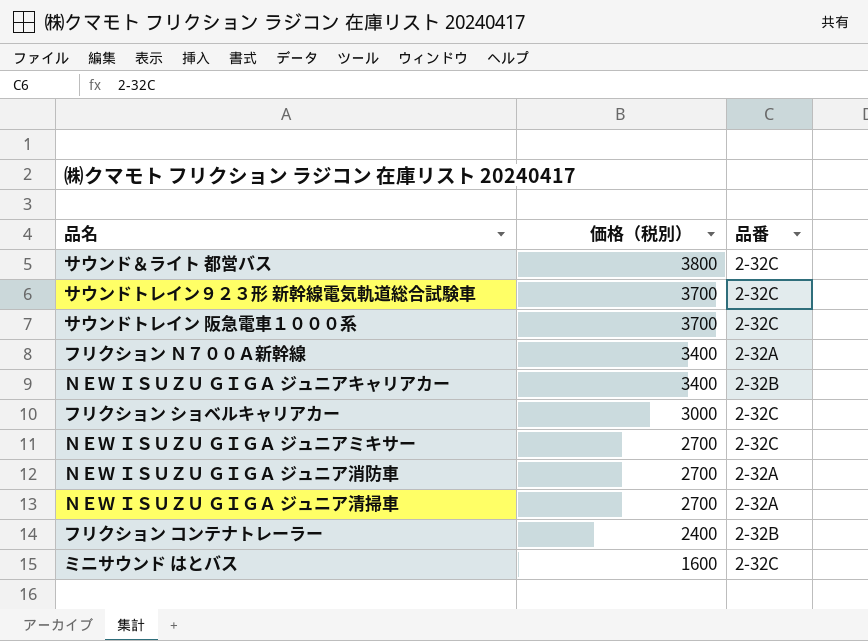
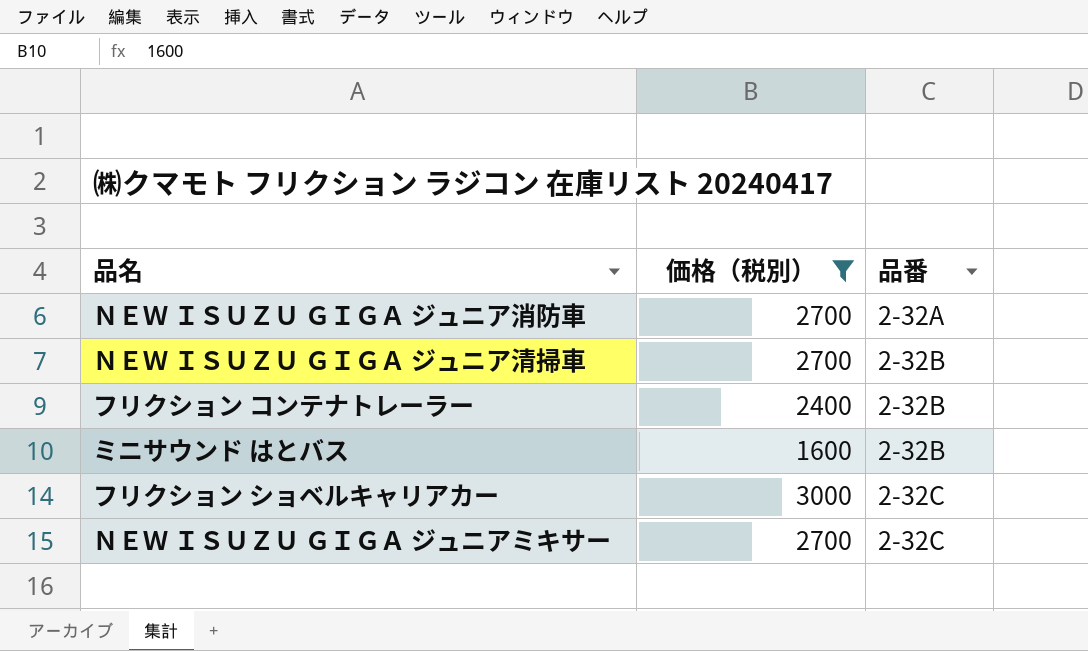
filter: none -> 価格（税別） <= 3000
row order: 価格（税別） descending -> 品番 ascending
ＮＥＷ ＩＳＵＺＵ ＧＩＧＡ ジュニア清掃車 | 品番: 2-32A -> 2-32B
ミニサウンド はとバス | 品番: 2-32C -> 2-32B

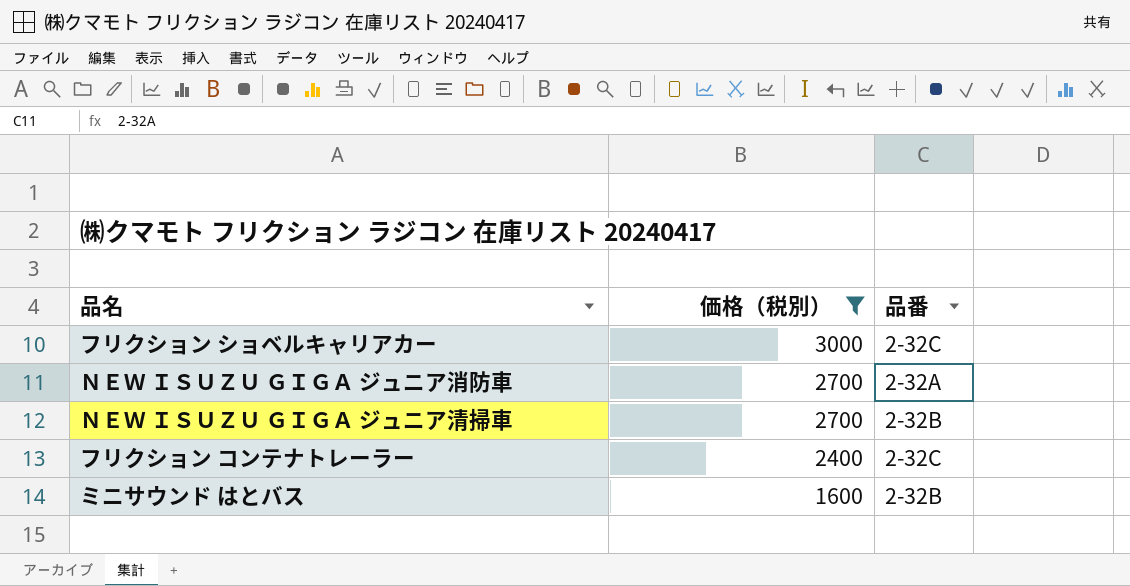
row order: 品番 ascending -> 価格（税別） descending
row ＮＥＷ ＩＳＵＺＵ ＧＩＧＡ ジュニアミキサー: 2700 | 2-32C -> none
フリクション コンテナトレーラー | 品番: 2-32B -> 2-32C

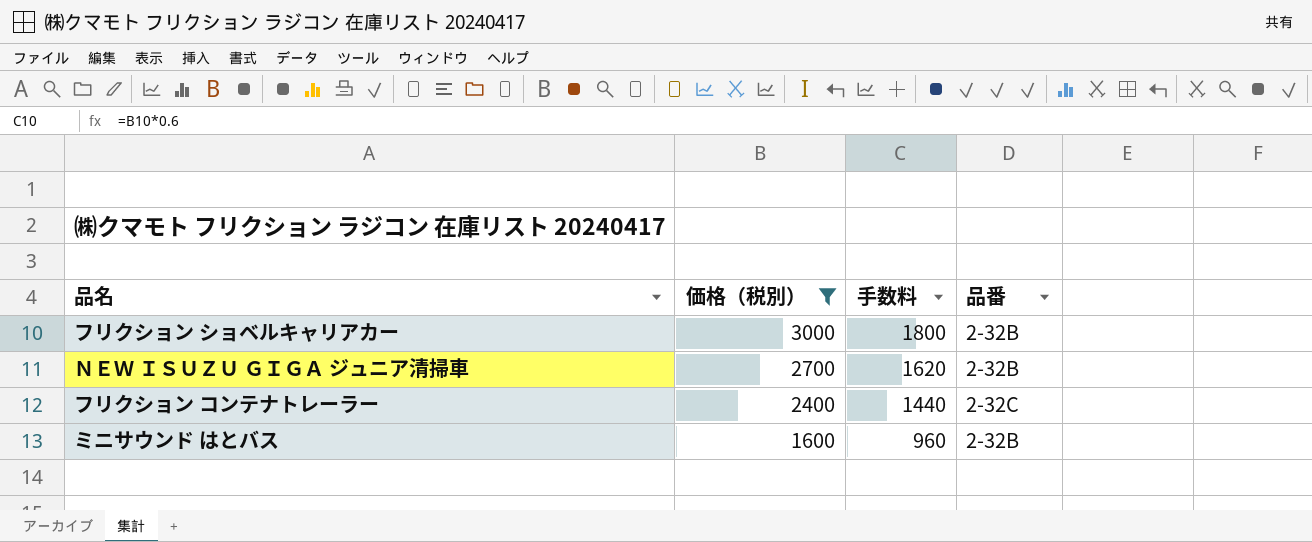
column 手数料 | formula: none -> [価格（税別）] * 0.6
row ＮＥＷ ＩＳＵＺＵ ＧＩＧＡ ジュニア消防車: 2700 | 2-32A -> none
フリクション ショベルキャリアカー | 品番: 2-32C -> 2-32B

